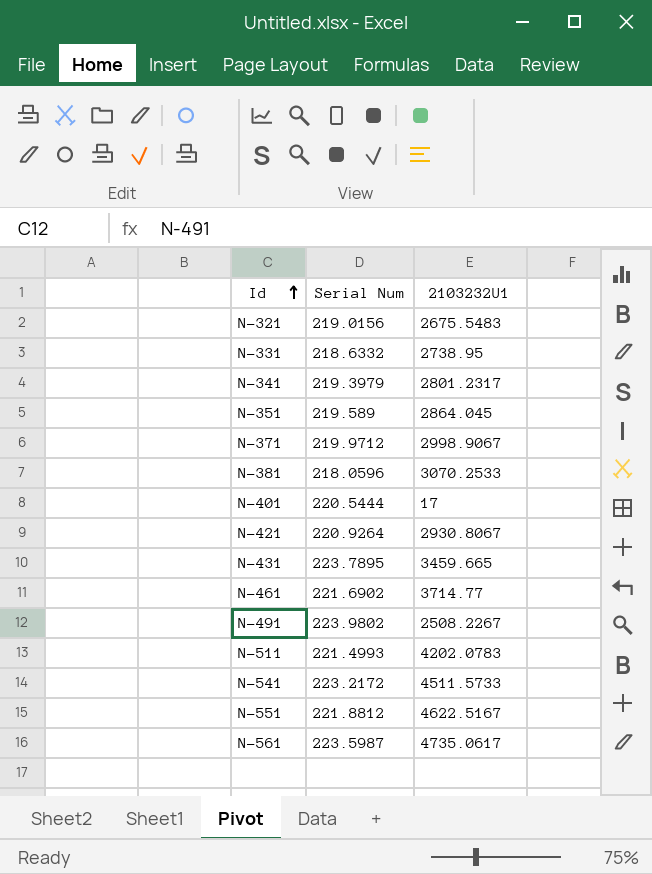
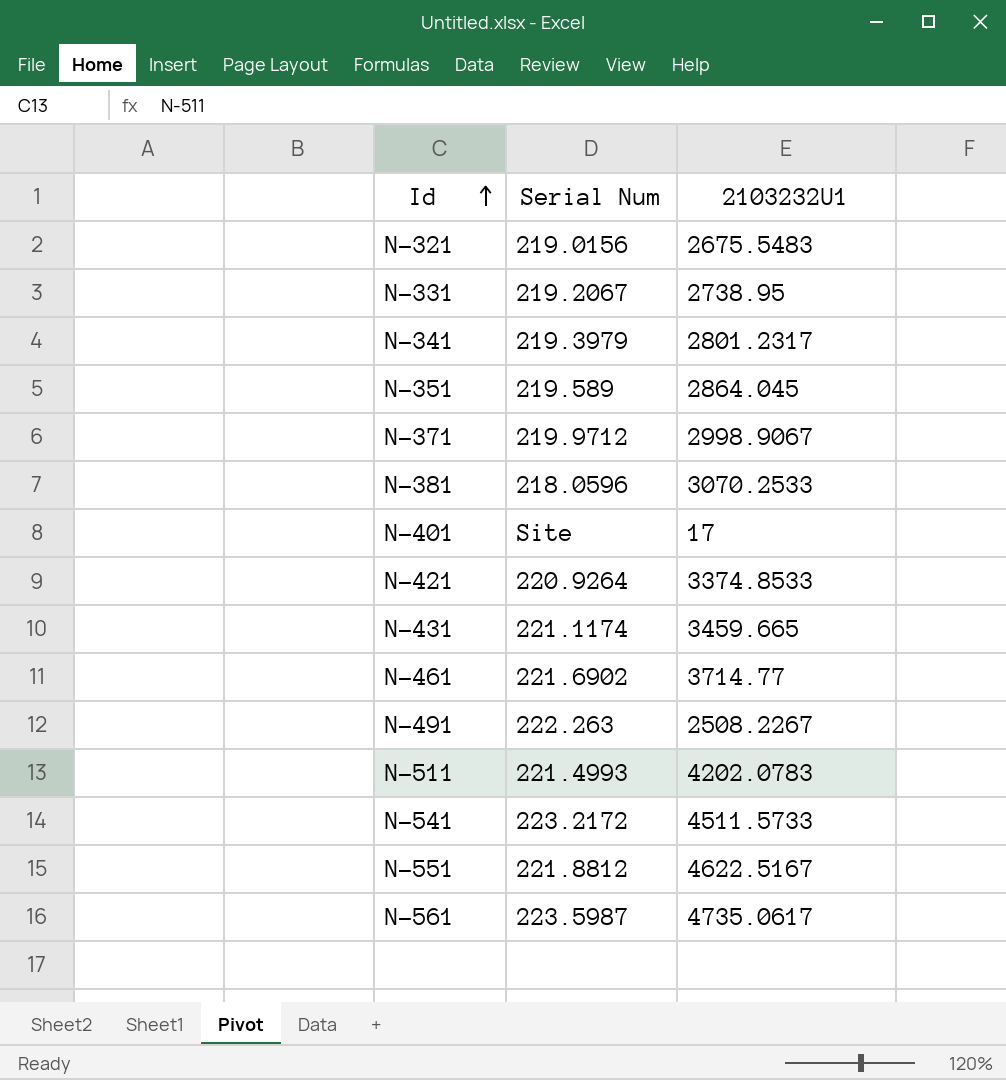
N-331 | Serial Num: 218.6332 -> 219.2067
N-401 | Serial Num: 220.5444 -> Site
N-421 | 2103232U1: 2930.8067 -> 3374.8533
N-431 | Serial Num: 223.7895 -> 221.1174
N-491 | Serial Num: 223.9802 -> 222.263

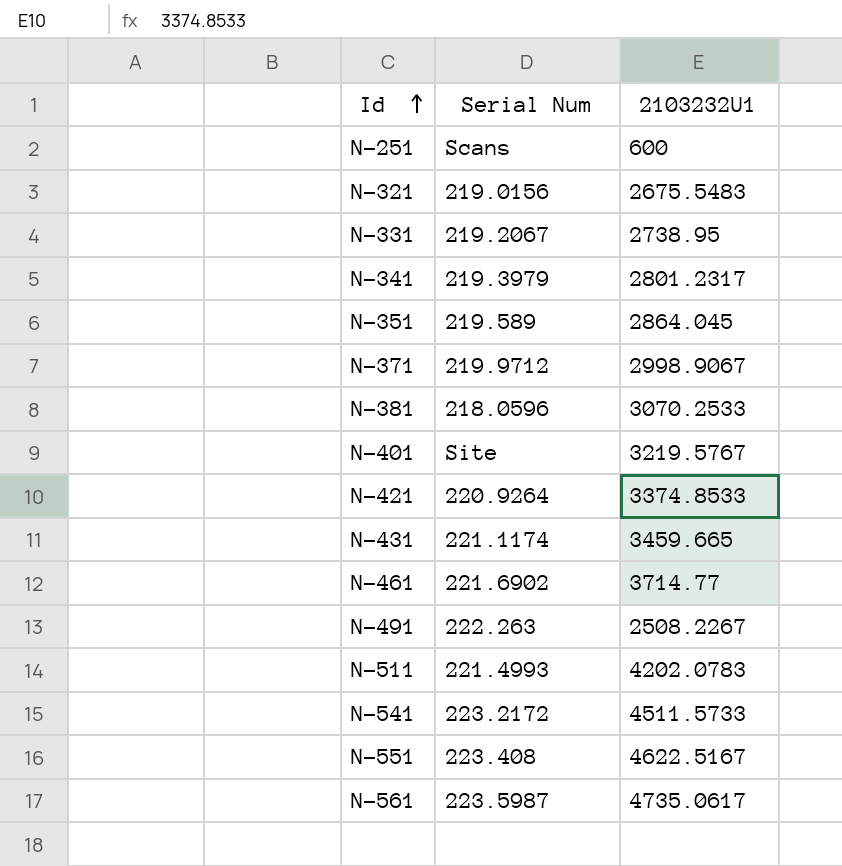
row N-251: none -> Scans | 600
N-401 | 2103232U1: 17 -> 3219.5767
N-551 | Serial Num: 221.8812 -> 223.408

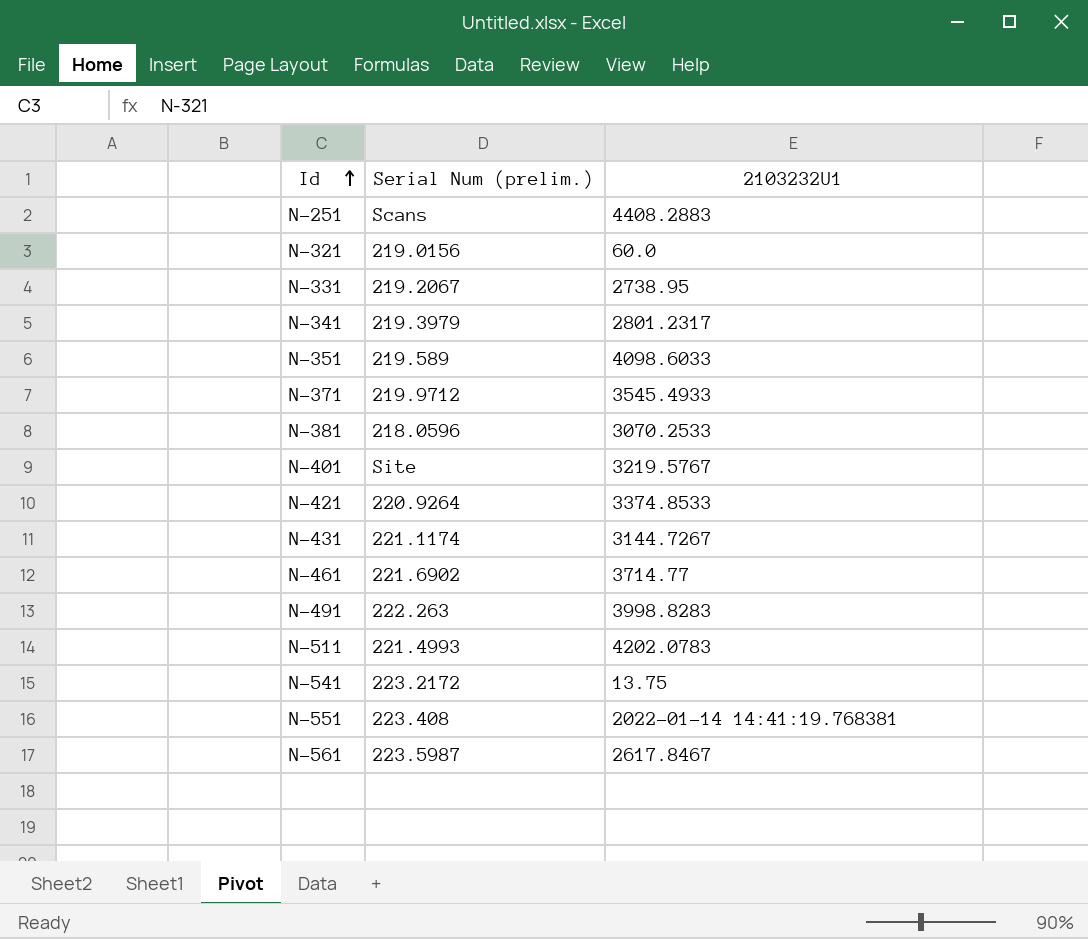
column name: Serial Num -> Serial Num (prelim.)
N-251 | 2103232U1: 600 -> 4408.2883
N-321 | 2103232U1: 2675.5483 -> 60.0
N-351 | 2103232U1: 2864.045 -> 4098.6033
N-371 | 2103232U1: 2998.9067 -> 3545.4933
N-431 | 2103232U1: 3459.665 -> 3144.7267
N-491 | 2103232U1: 2508.2267 -> 3998.8283
N-541 | 2103232U1: 4511.5733 -> 13.75
N-551 | 2103232U1: 4622.5167 -> 2022-01-14 14:41:19.768381
N-561 | 2103232U1: 4735.0617 -> 2617.8467

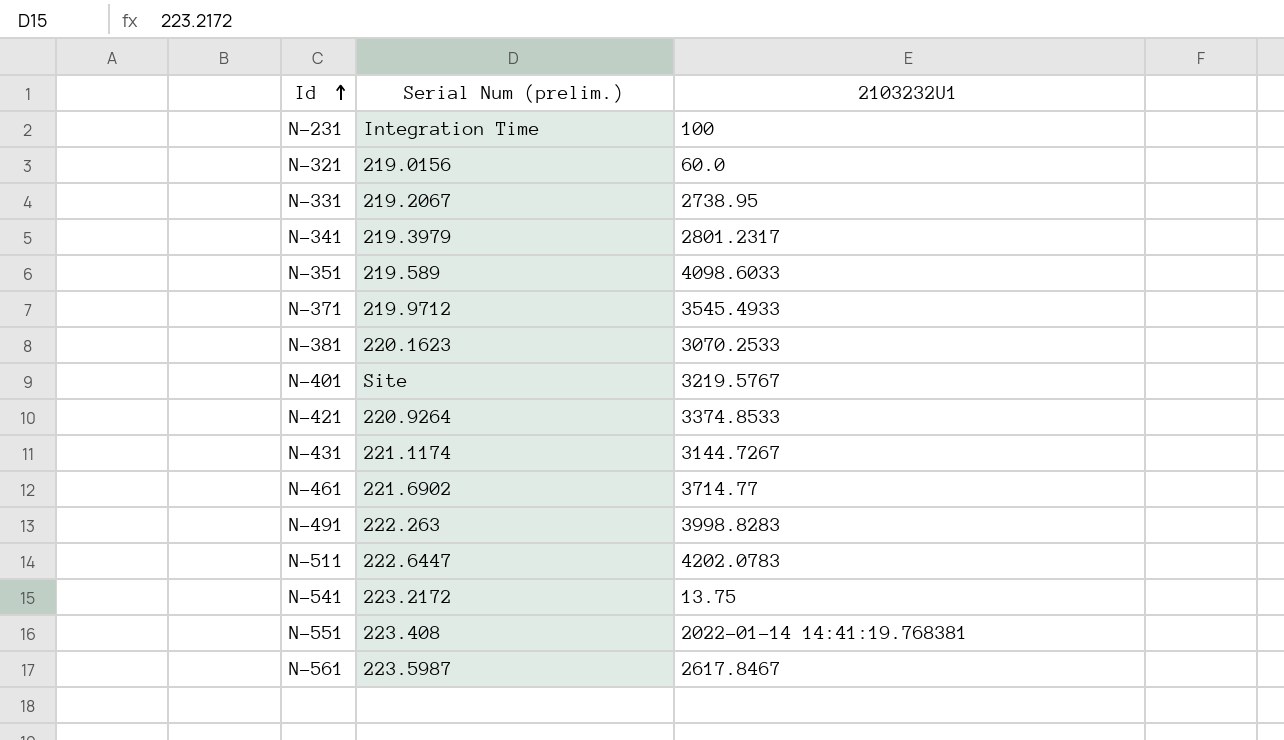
row N-251: Scans | 4408.2883 -> none
row N-231: none -> Integration Time | 100
N-381 | Serial Num (prelim.): 218.0596 -> 220.1623
N-511 | Serial Num (prelim.): 221.4993 -> 222.6447

